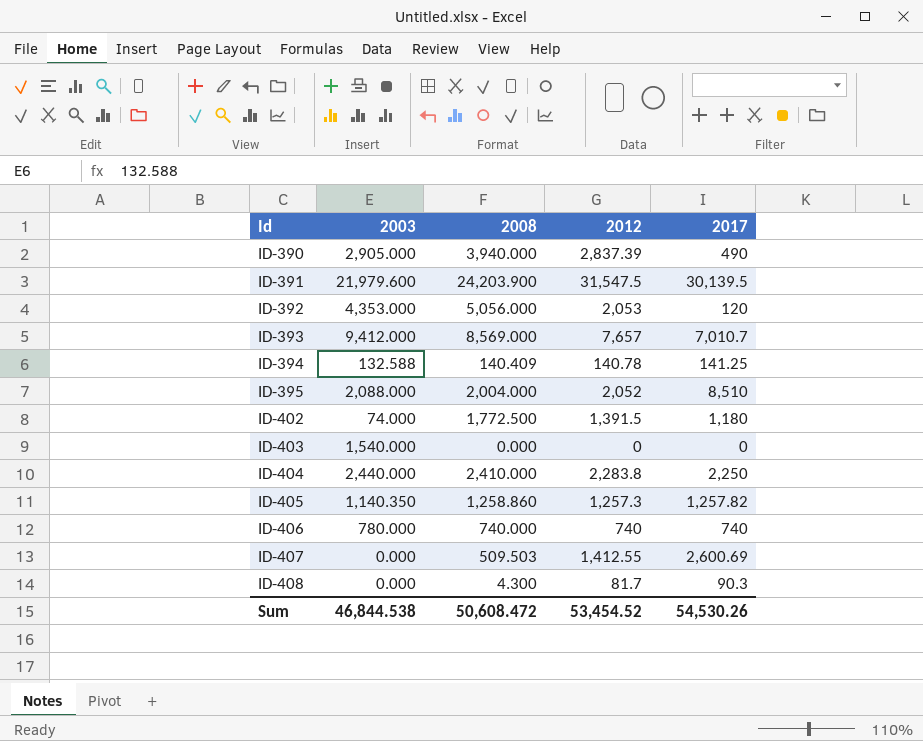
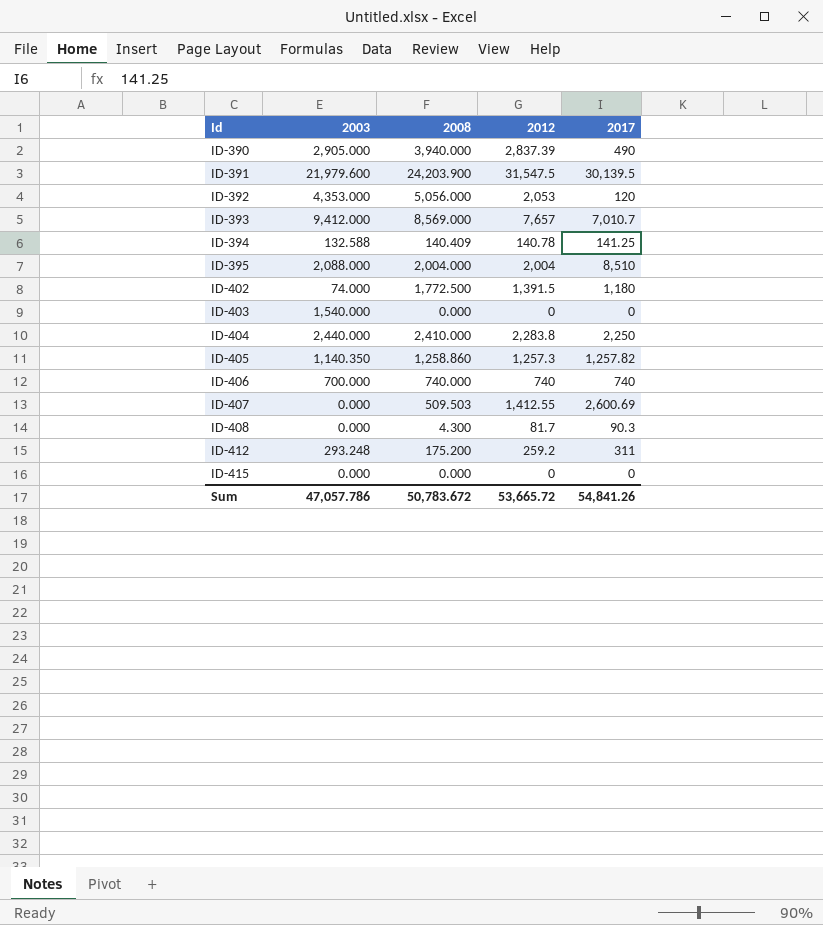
ID-395 | 2012: 2,052 -> 2,004
ID-406 | 2003: 780.000 -> 700.000
row ID-412: none -> 293.248 | 175.200 | 259.2 | 311
row ID-415: none -> 0.000 | 0.000 | 0 | 0
Sum | 2003: 46,844.538 -> 47,057.786
Sum | 2008: 50,608.472 -> 50,783.672
Sum | 2012: 53,454.52 -> 53,665.72
Sum | 2017: 54,530.26 -> 54,841.26

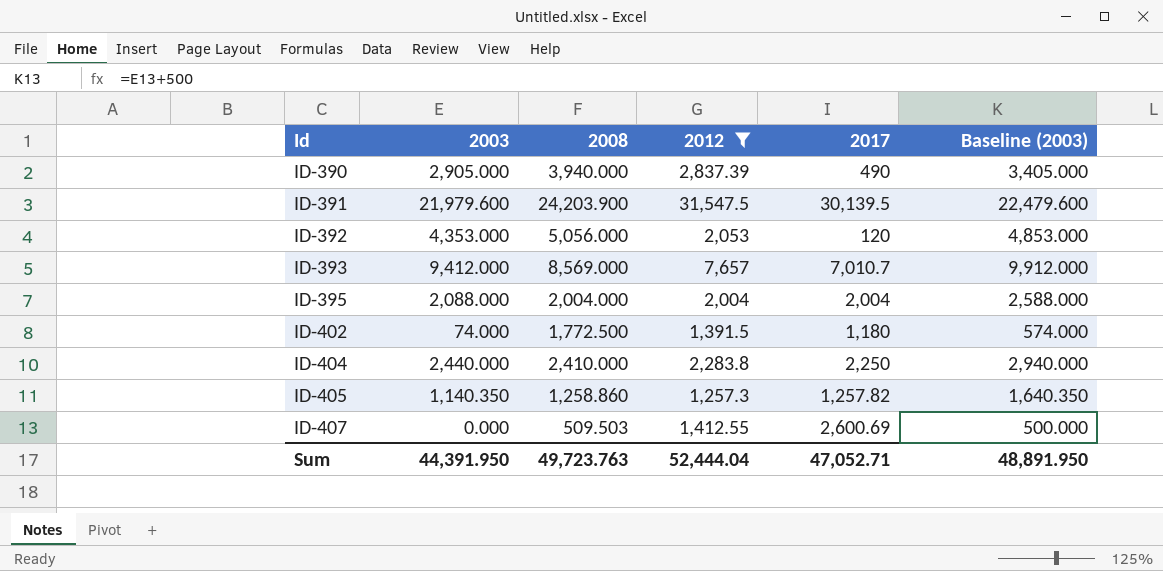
filter: none -> 2012 >= 1,257.3
column Baseline (2003) | formula: none -> [2003] + 500
ID-395 | 2017: 8,510 -> 2,004
Sum | 2003: 47,057.786 -> 44,391.950
Sum | 2008: 50,783.672 -> 49,723.763
Sum | 2012: 53,665.72 -> 52,444.04
Sum | 2017: 54,841.26 -> 47,052.71

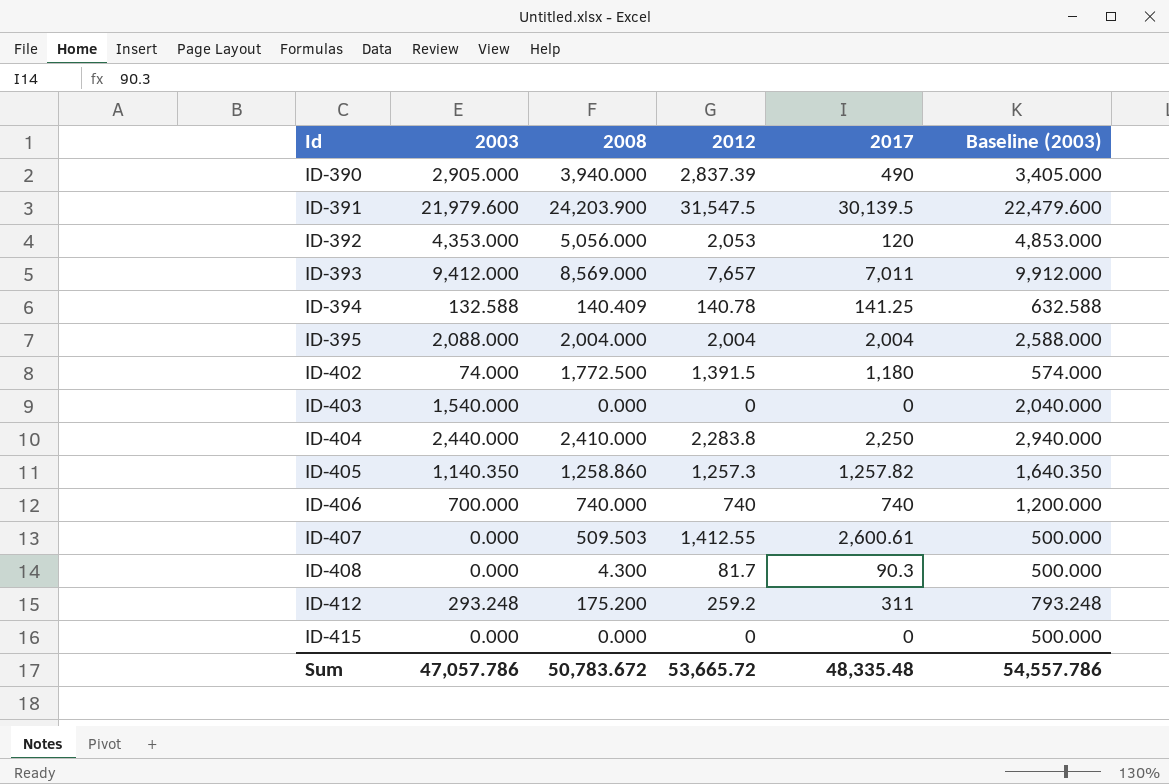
filter: 2012 >= 1,257.3 -> none
ID-393 | 2017: 7,010.7 -> 7,011
ID-407 | 2017: 2,600.69 -> 2,600.61
Sum | 2003: 44,391.950 -> 47,057.786
Sum | 2008: 49,723.763 -> 50,783.672
Sum | 2012: 52,444.04 -> 53,665.72
Sum | 2017: 47,052.71 -> 48,335.48
Sum | Baseline (2003): 48,891.950 -> 54,557.786

